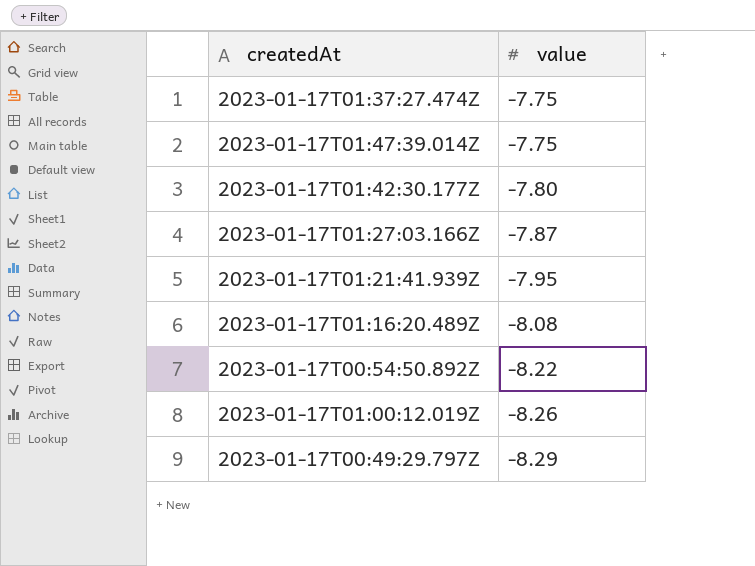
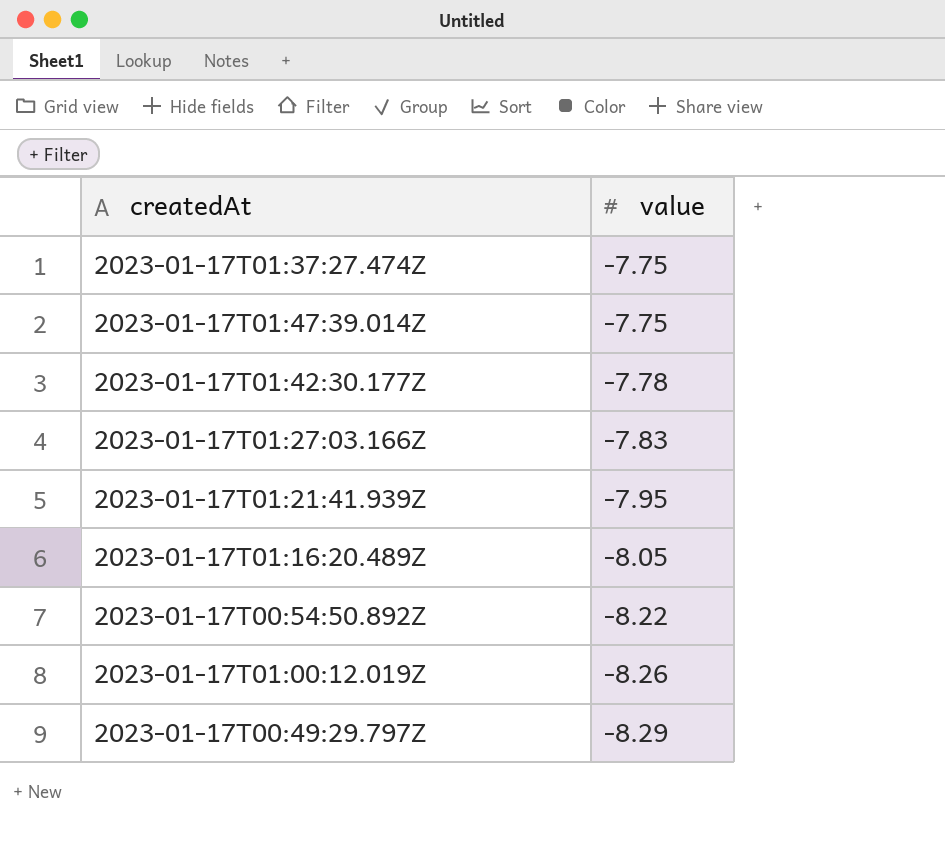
2023-01-17T01:42:30.177Z | value: -7.80 -> -7.78
2023-01-17T01:27:03.166Z | value: -7.87 -> -7.83
2023-01-17T01:16:20.489Z | value: -8.08 -> -8.05

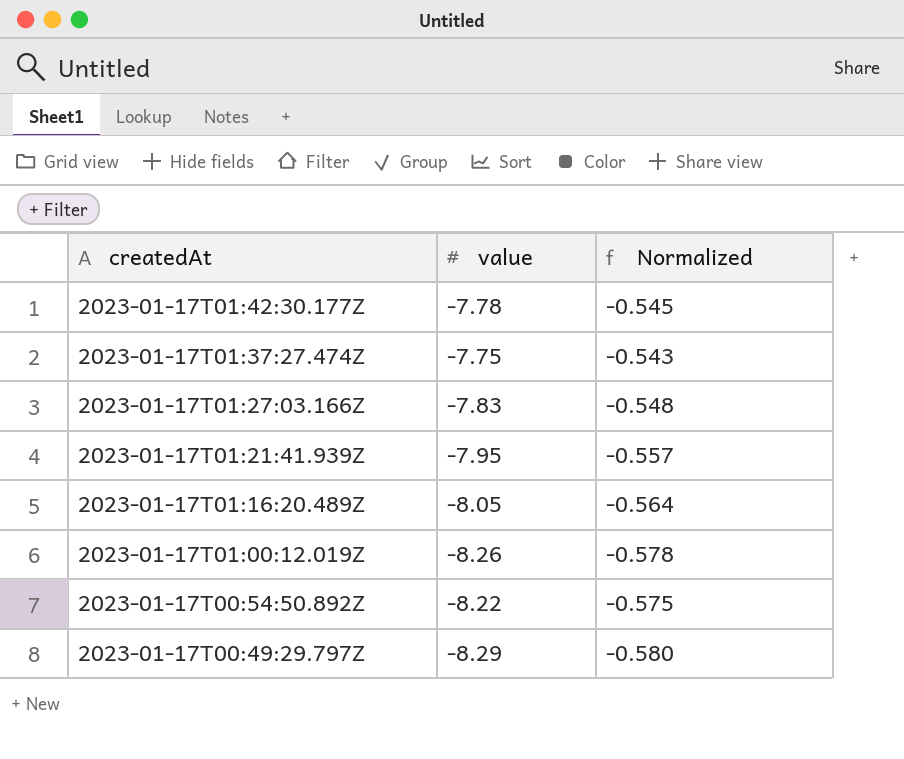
row order: value descending -> createdAt descending
column Normalized | formula: none -> [value] * 0.07
row 2023-01-17T01:47:39.014Z: -7.75 -> none

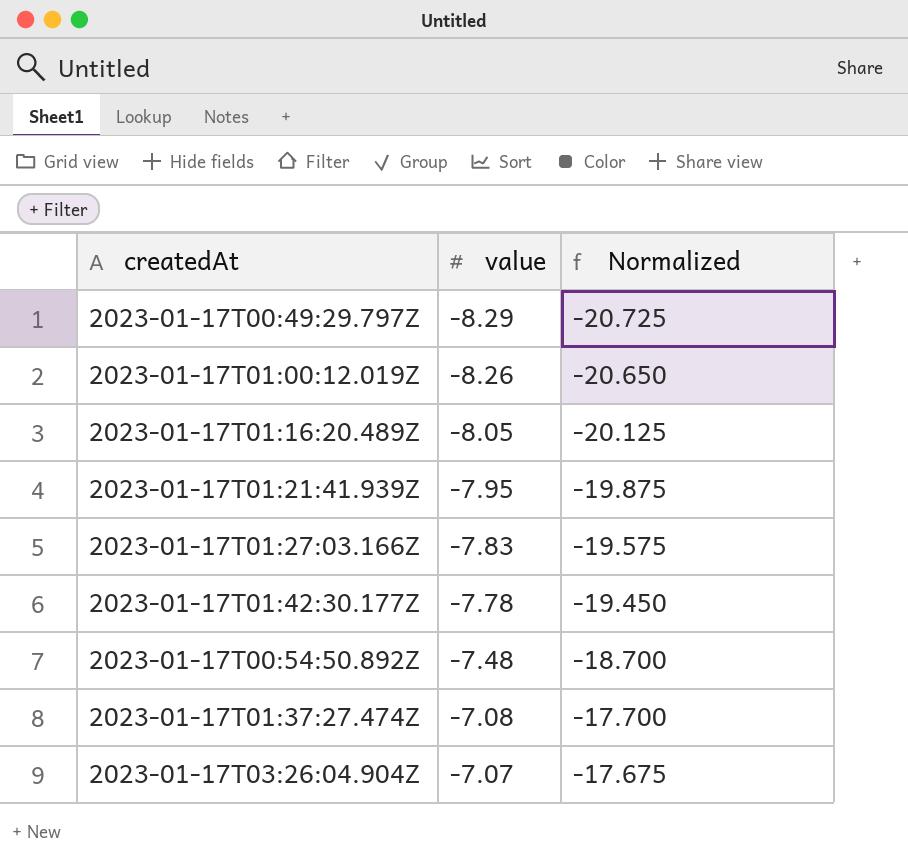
row order: createdAt descending -> value ascending
column Normalized | formula: [value] * 0.07 -> [value] * 2.5
2023-01-17T00:54:50.892Z | value: -8.22 -> -7.48
2023-01-17T01:37:27.474Z | value: -7.75 -> -7.08
row 2023-01-17T03:26:04.904Z: none -> -7.07 | -17.675

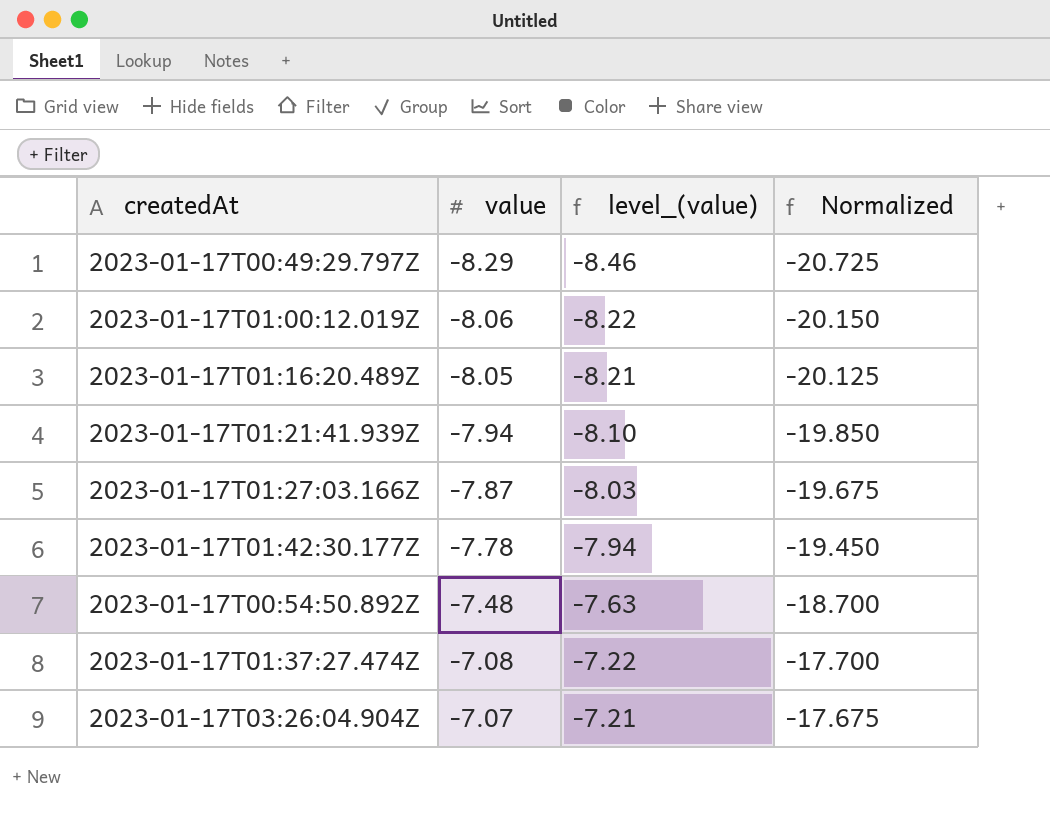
column level_(value) | formula: none -> [value] * 1.02
2023-01-17T01:00:12.019Z | value: -8.26 -> -8.06
2023-01-17T01:00:12.019Z | Normalized: -20.650 -> -20.150
2023-01-17T01:21:41.939Z | value: -7.95 -> -7.94
2023-01-17T01:21:41.939Z | Normalized: -19.875 -> -19.850
2023-01-17T01:27:03.166Z | value: -7.83 -> -7.87
2023-01-17T01:27:03.166Z | Normalized: -19.575 -> -19.675

